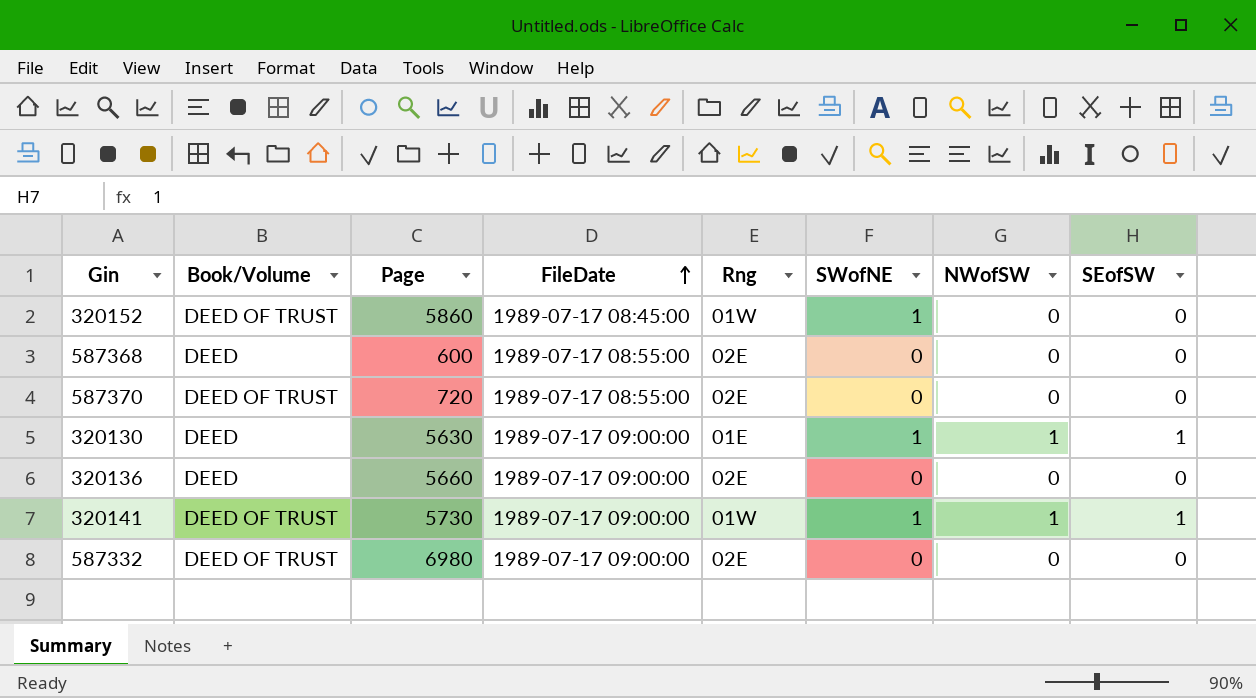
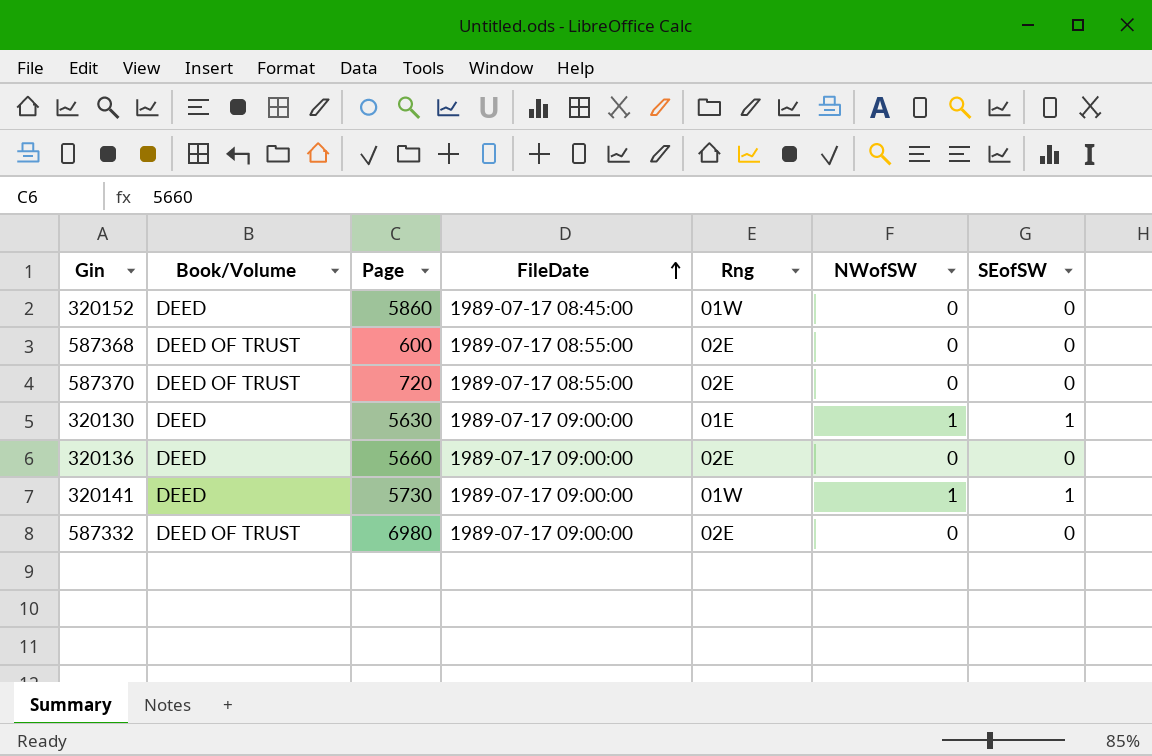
column SWofNE | position: 6 -> none
320152 | Book/Volume: DEED OF TRUST -> DEED
587368 | Book/Volume: DEED -> DEED OF TRUST
320141 | Book/Volume: DEED OF TRUST -> DEED

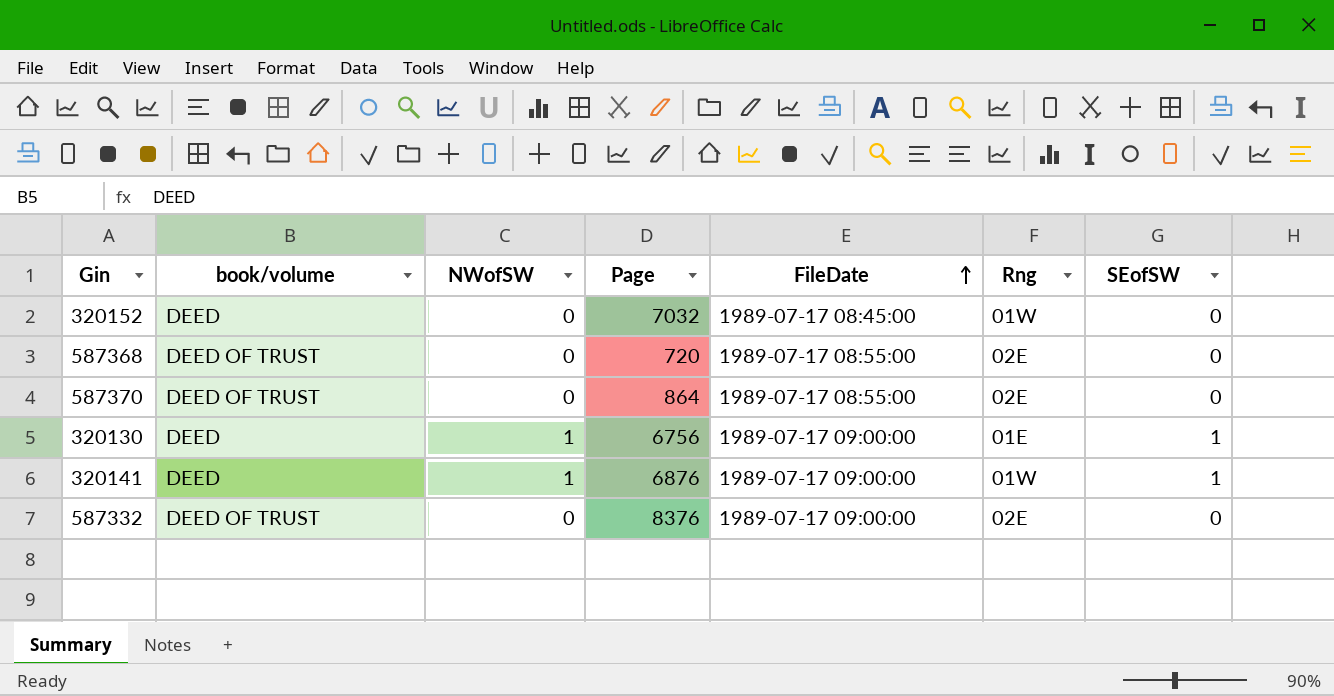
column name: Book/Volume -> book/volume
column NWofSW | position: 6 -> 3
row 320136: DEED | 5660 | 1989-07-17 09:00:00 | 02E | 0 | 0 -> none
320152 | Page: 5860 -> 7032
587368 | Page: 600 -> 720
587370 | Page: 720 -> 864
320130 | Page: 5630 -> 6756
320141 | Page: 5730 -> 6876
587332 | Page: 6980 -> 8376

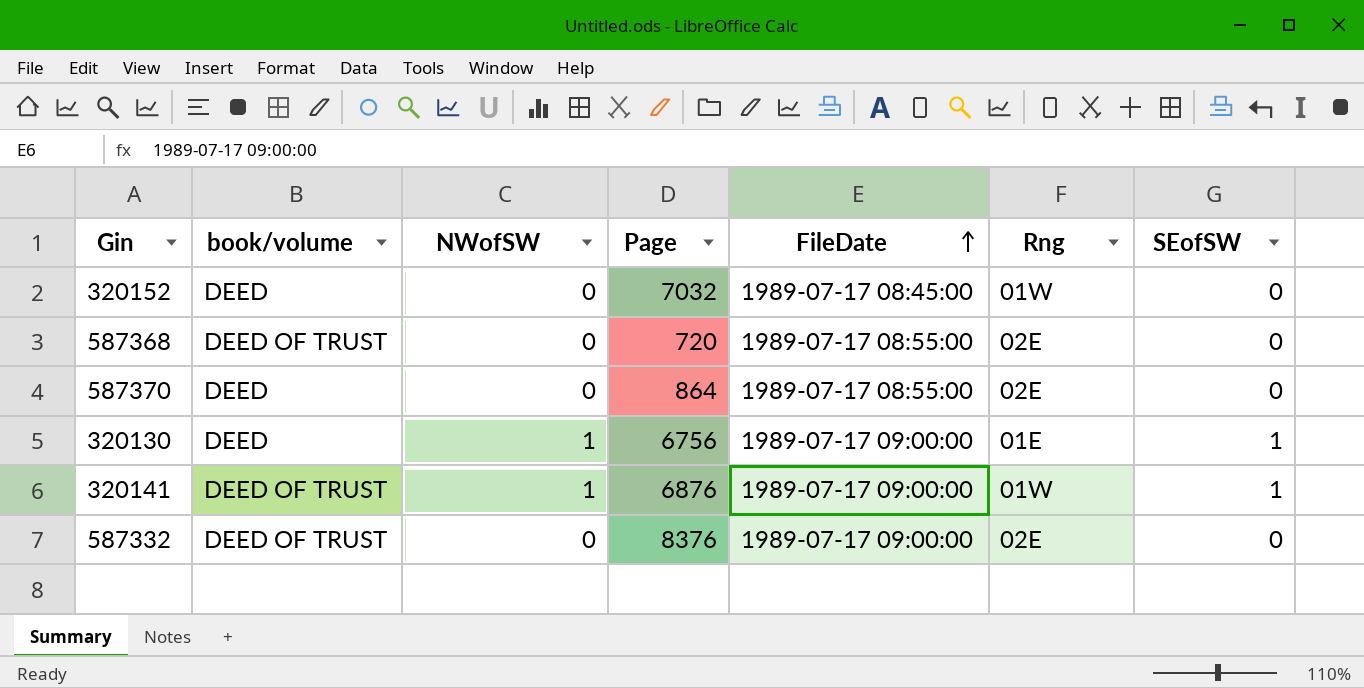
587370 | book/volume: DEED OF TRUST -> DEED
320141 | book/volume: DEED -> DEED OF TRUST

